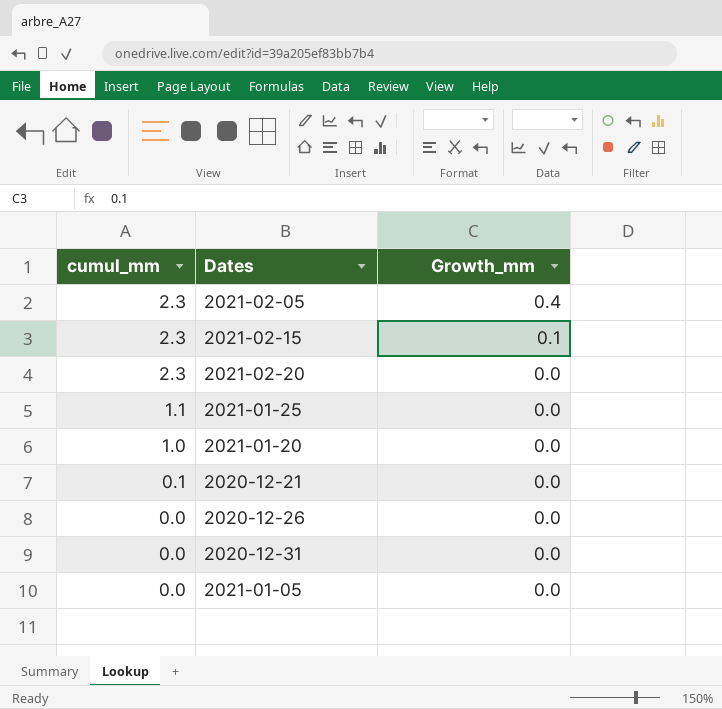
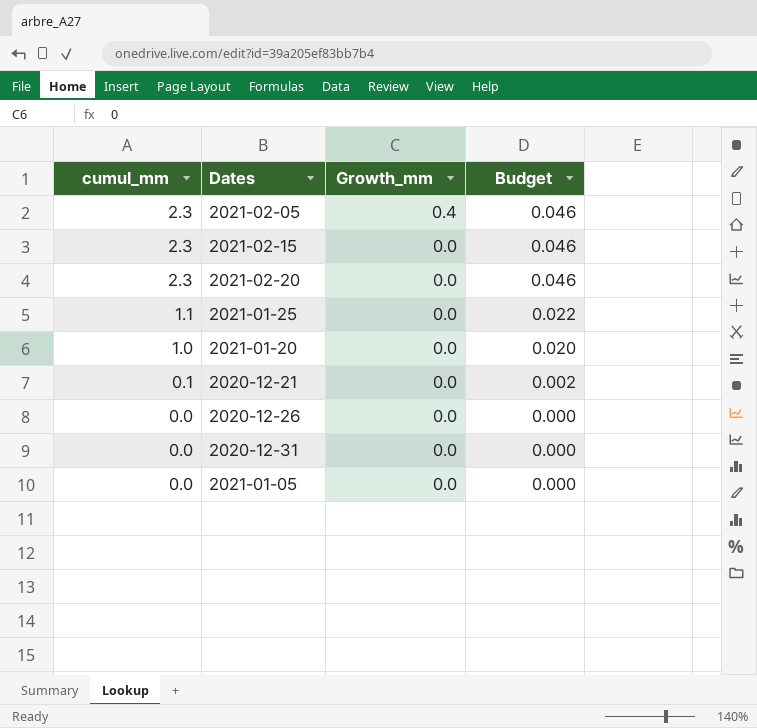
column Budget | formula: none -> [cumul_mm] * 0.02
2021-02-15 | Growth_mm: 0.1 -> 0.0

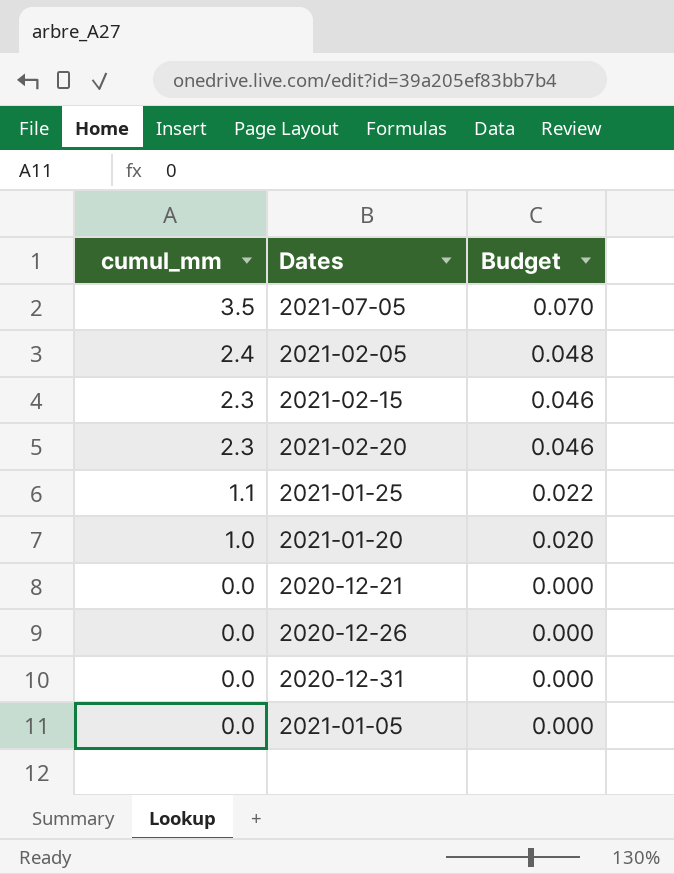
column Growth_mm | position: 3 -> none
row 2021-07-05: none -> 3.5 | 0.070
2021-02-05 | cumul_mm: 2.3 -> 2.4
2021-02-05 | Budget: 0.046 -> 0.048
2020-12-21 | cumul_mm: 0.1 -> 0.0
2020-12-21 | Budget: 0.002 -> 0.000

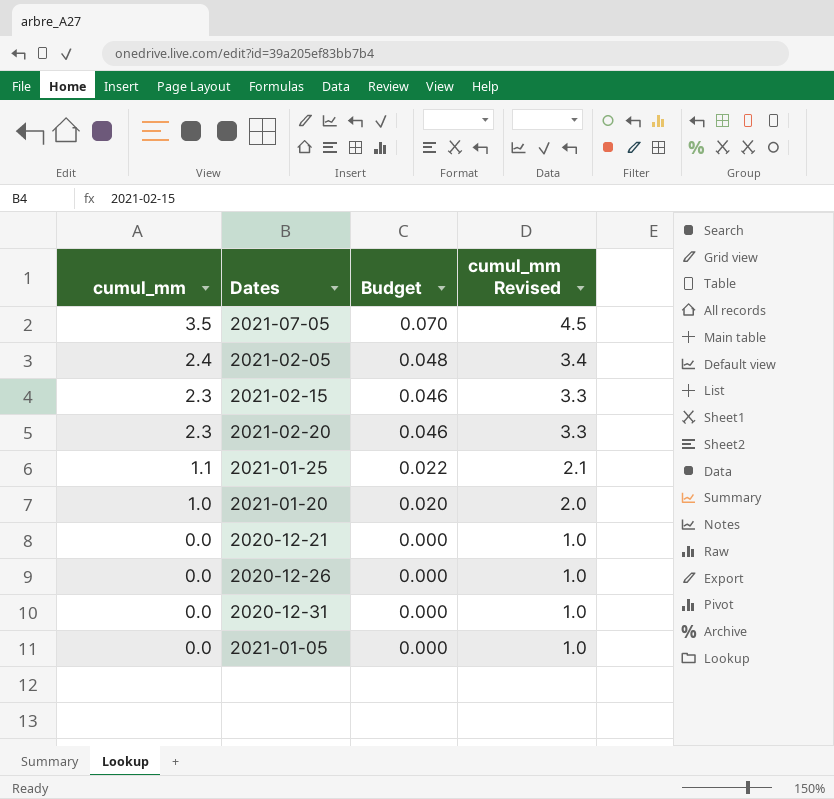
column cumul_mm Revised | formula: none -> [cumul_mm] + 1

